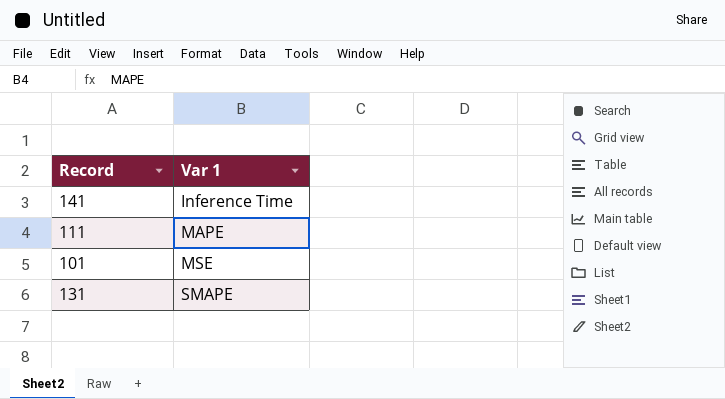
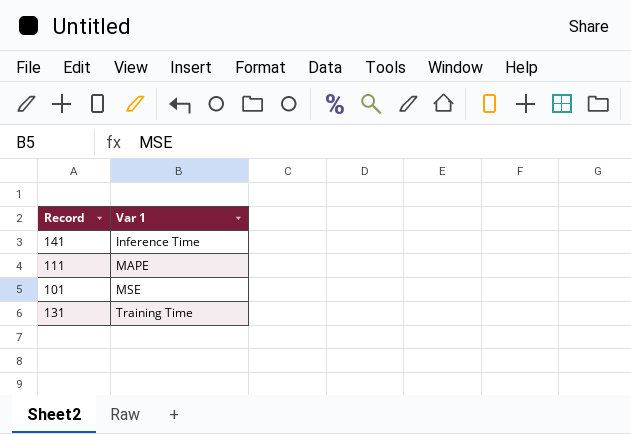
131 | Var 1: SMAPE -> Training Time

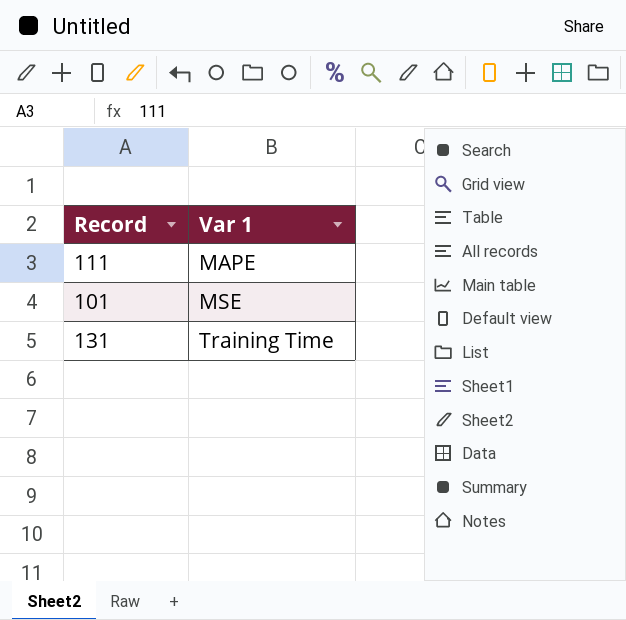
row 141: Inference Time -> none

